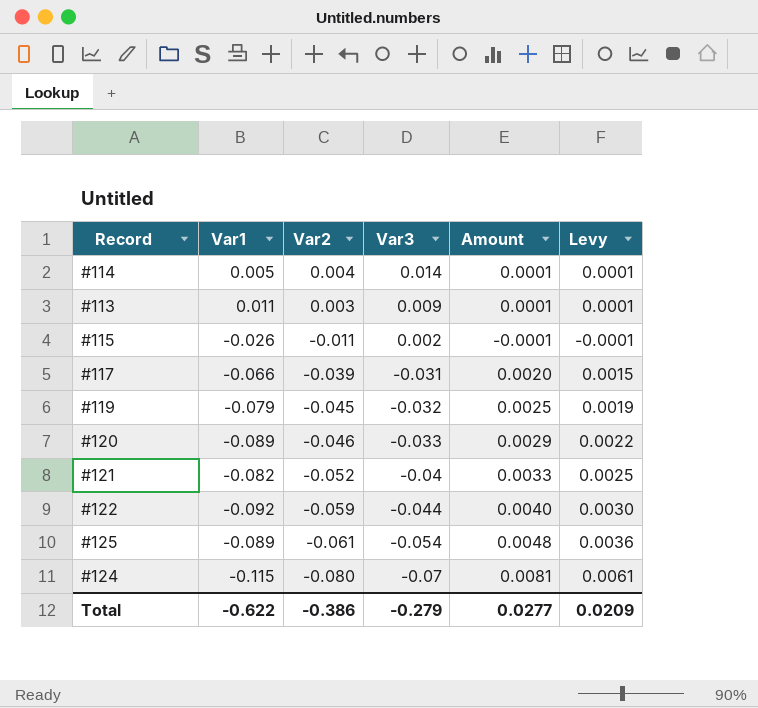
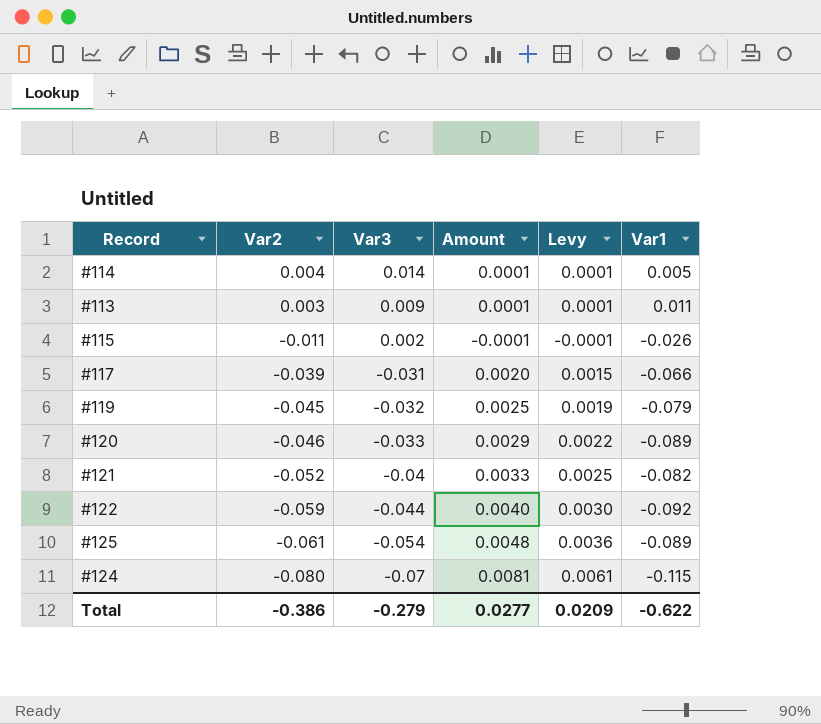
column Var1 | position: 2 -> 6

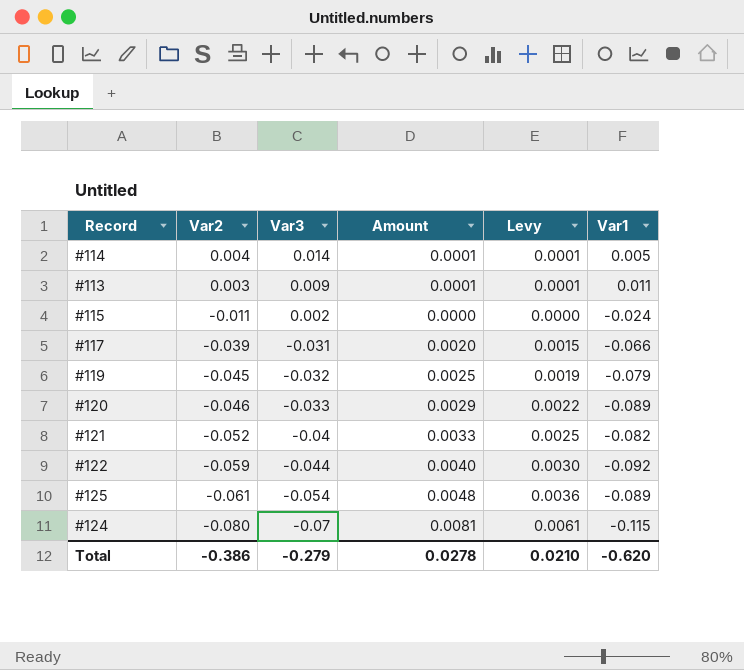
#115 | Amount: -0.0001 -> 0.0000
#115 | Levy: -0.0001 -> 0.0000
#115 | Var1: -0.026 -> -0.024
Total | Amount: 0.0277 -> 0.0278
Total | Levy: 0.0209 -> 0.0210
Total | Var1: -0.622 -> -0.620

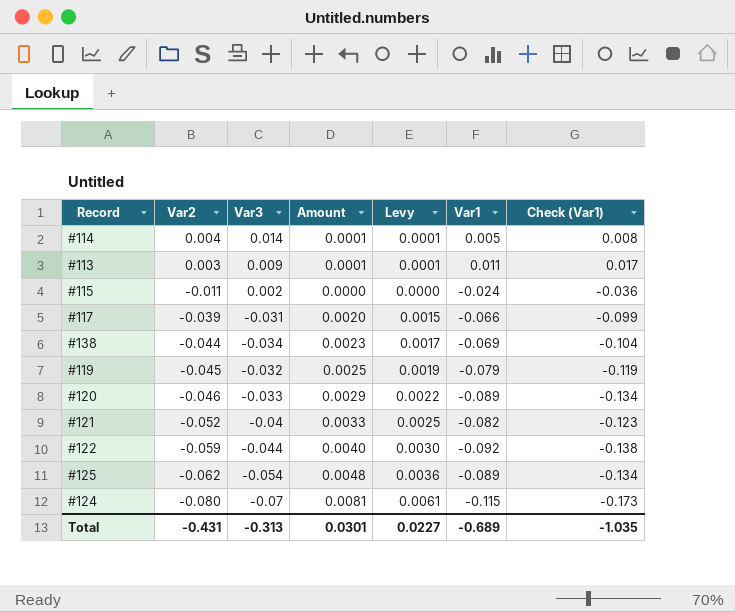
column Check (Var1) | formula: none -> [Var1] * 1.5
row #138: none -> -0.044 | -0.034 | 0.0023 | 0.0017 | -0.069 | -0.104
#125 | Var2: -0.061 -> -0.062
Total | Var2: -0.386 -> -0.431
Total | Var3: -0.279 -> -0.313
Total | Amount: 0.0278 -> 0.0301
Total | Levy: 0.0210 -> 0.0227
Total | Var1: -0.620 -> -0.689

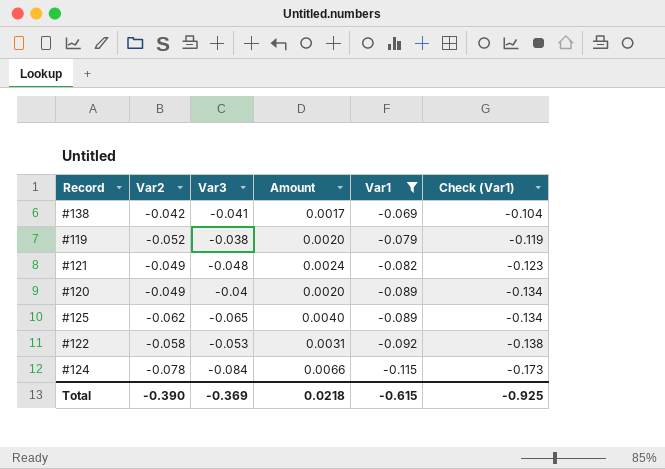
filter: none -> Var1 <= -0.069
row order: Var2 descending -> Var1 descending
column Levy | formula: [Amount] * 0.75 -> none
column Amount | formula: [Var3] * [Var1] -> [Var2] * [Var3]
#138 | Var2: -0.044 -> -0.042
#138 | Var3: -0.034 -> -0.041
#119 | Var2: -0.045 -> -0.052
#119 | Var3: -0.032 -> -0.038
#121 | Var2: -0.052 -> -0.049
#121 | Var3: -0.04 -> -0.048
#120 | Var2: -0.046 -> -0.049
#120 | Var3: -0.033 -> -0.04
#125 | Var3: -0.054 -> -0.065
#122 | Var2: -0.059 -> -0.058
#122 | Var3: -0.044 -> -0.053
#124 | Var2: -0.080 -> -0.078
#124 | Var3: -0.07 -> -0.084
Total | Var2: -0.431 -> -0.390
Total | Var3: -0.313 -> -0.369
Total | Amount: 0.0301 -> 0.0218
Total | Var1: -0.689 -> -0.615
Total | Check (Var1): -1.035 -> -0.925

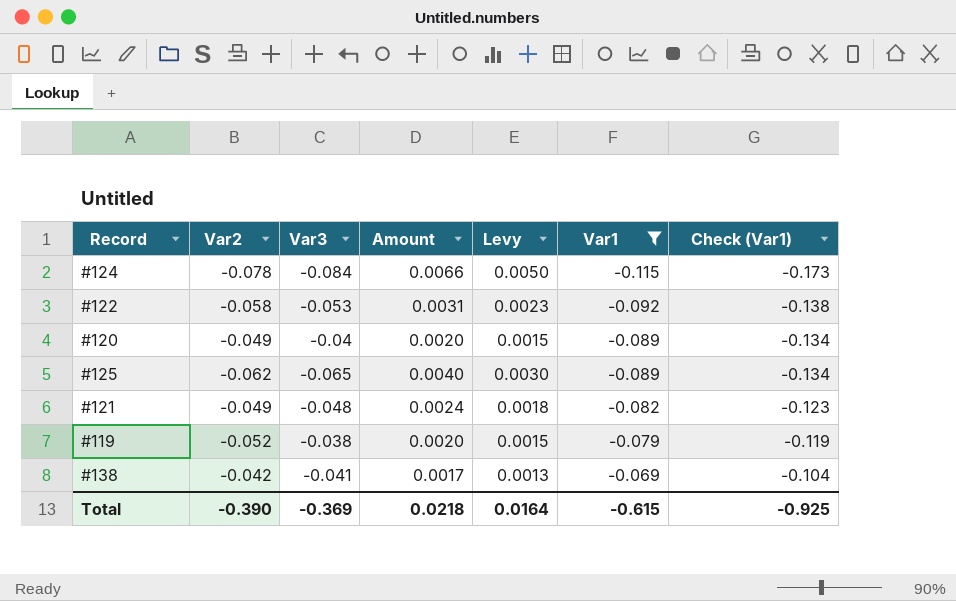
row order: Var1 descending -> Var1 ascending
column Levy | formula: none -> [Amount] * 0.75

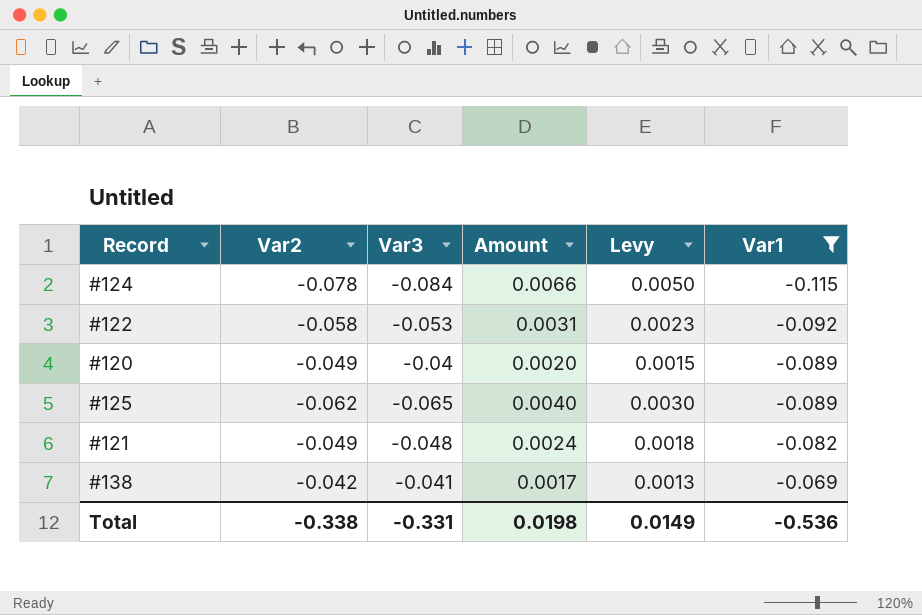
column Check (Var1) | formula: [Var1] * 1.5 -> none
row #119: -0.052 | -0.038 | 0.0020 | 0.0015 | -0.079 | -0.119 -> none
Total | Var2: -0.390 -> -0.338
Total | Var3: -0.369 -> -0.331
Total | Amount: 0.0218 -> 0.0198
Total | Levy: 0.0164 -> 0.0149
Total | Var1: -0.615 -> -0.536

